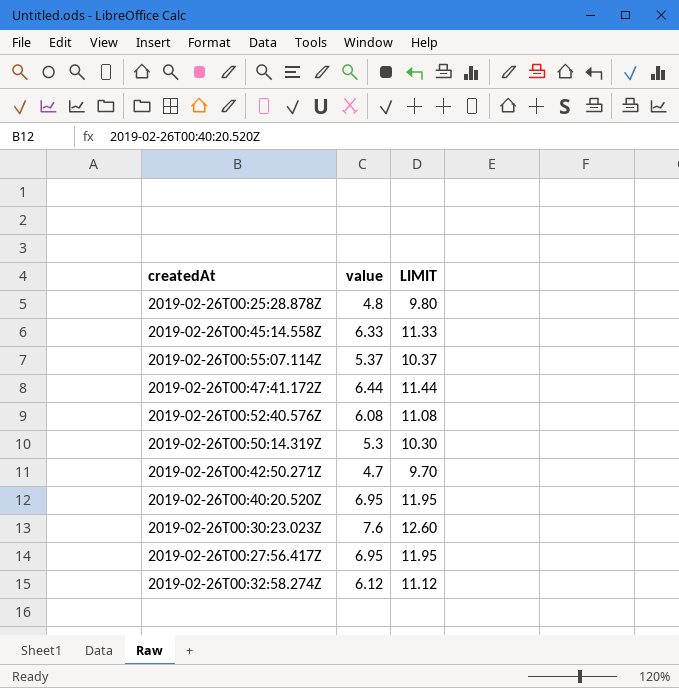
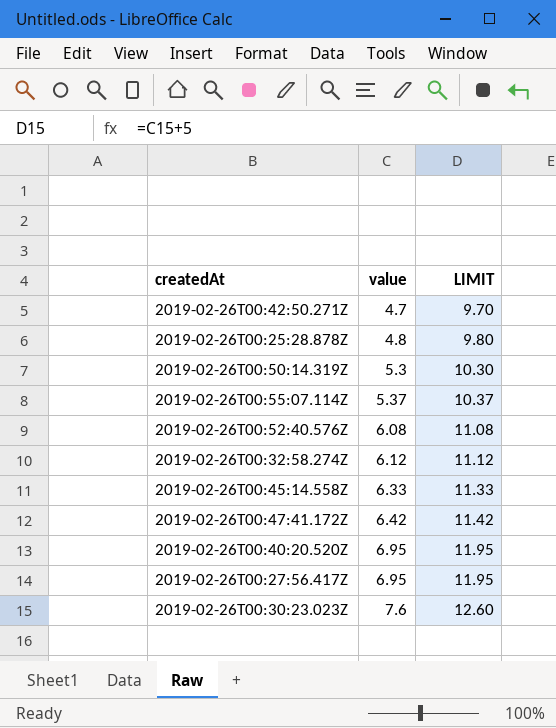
row order: none -> value ascending
2019-02-26T00:47:41.172Z | value: 6.44 -> 6.42
2019-02-26T00:47:41.172Z | LIMIT: 11.44 -> 11.42

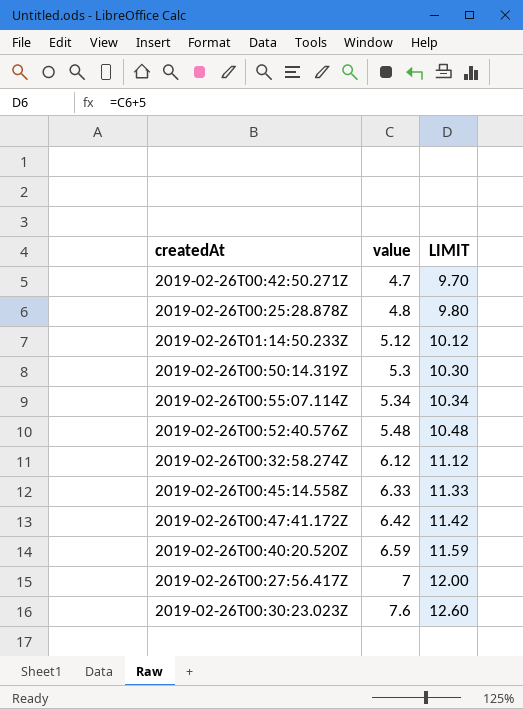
row 2019-02-26T01:14:50.233Z: none -> 5.12 | 10.12
2019-02-26T00:55:07.114Z | value: 5.37 -> 5.34
2019-02-26T00:55:07.114Z | LIMIT: 10.37 -> 10.34
2019-02-26T00:52:40.576Z | value: 6.08 -> 5.48
2019-02-26T00:52:40.576Z | LIMIT: 11.08 -> 10.48
2019-02-26T00:40:20.520Z | value: 6.95 -> 6.59
2019-02-26T00:40:20.520Z | LIMIT: 11.95 -> 11.59
2019-02-26T00:27:56.417Z | value: 6.95 -> 7
2019-02-26T00:27:56.417Z | LIMIT: 11.95 -> 12.00

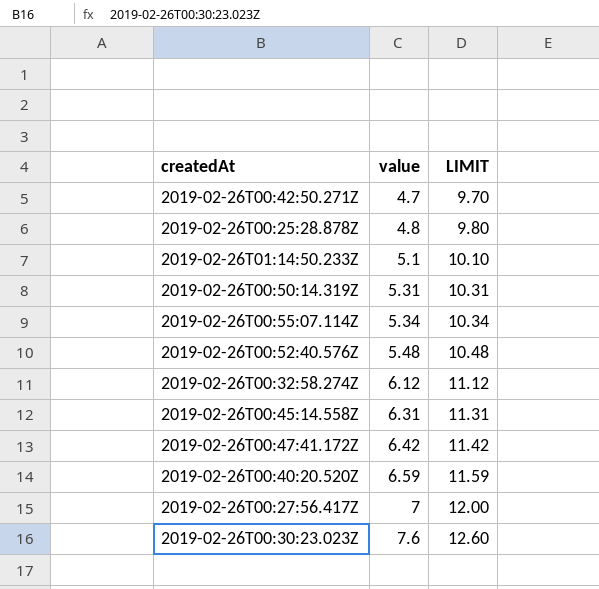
2019-02-26T01:14:50.233Z | value: 5.12 -> 5.1
2019-02-26T01:14:50.233Z | LIMIT: 10.12 -> 10.10
2019-02-26T00:50:14.319Z | value: 5.3 -> 5.31
2019-02-26T00:50:14.319Z | LIMIT: 10.30 -> 10.31
2019-02-26T00:45:14.558Z | value: 6.33 -> 6.31
2019-02-26T00:45:14.558Z | LIMIT: 11.33 -> 11.31

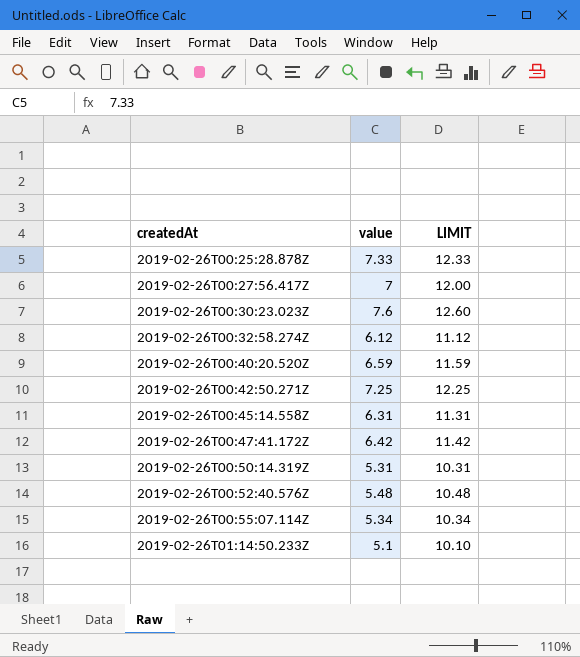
row order: value ascending -> createdAt ascending
2019-02-26T00:25:28.878Z | value: 4.8 -> 7.33
2019-02-26T00:25:28.878Z | LIMIT: 9.80 -> 12.33
2019-02-26T00:42:50.271Z | value: 4.7 -> 7.25
2019-02-26T00:42:50.271Z | LIMIT: 9.70 -> 12.25

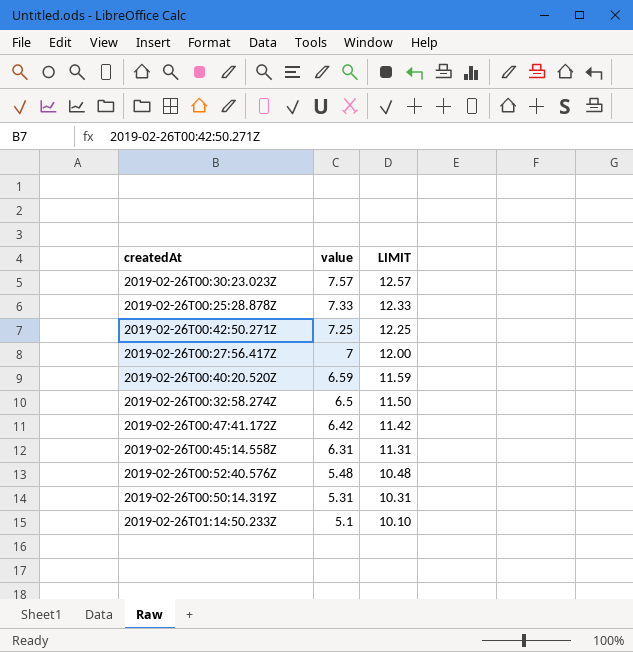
row order: createdAt ascending -> value descending
row 2019-02-26T00:55:07.114Z: 5.34 | 10.34 -> none
2019-02-26T00:30:23.023Z | value: 7.6 -> 7.57
2019-02-26T00:30:23.023Z | LIMIT: 12.60 -> 12.57
2019-02-26T00:32:58.274Z | value: 6.12 -> 6.5
2019-02-26T00:32:58.274Z | LIMIT: 11.12 -> 11.50

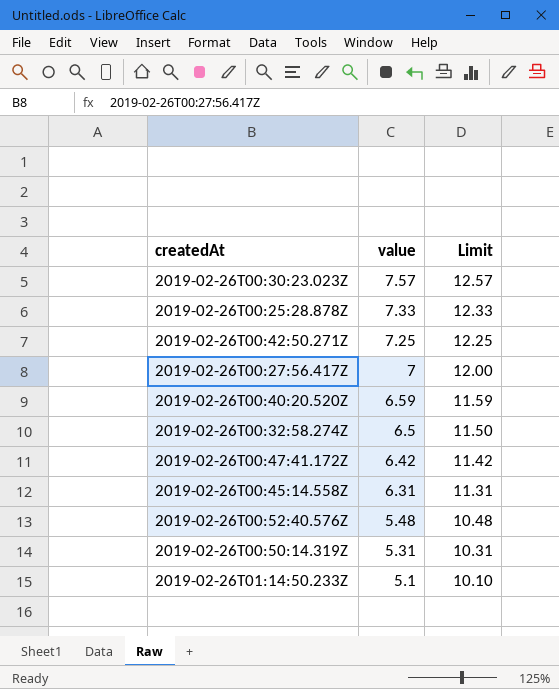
column name: LIMIT -> Limit

